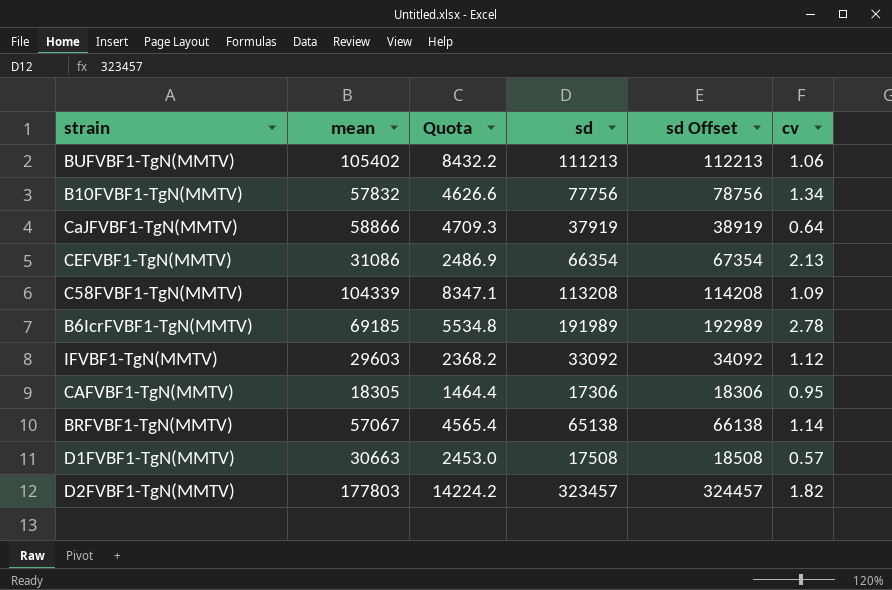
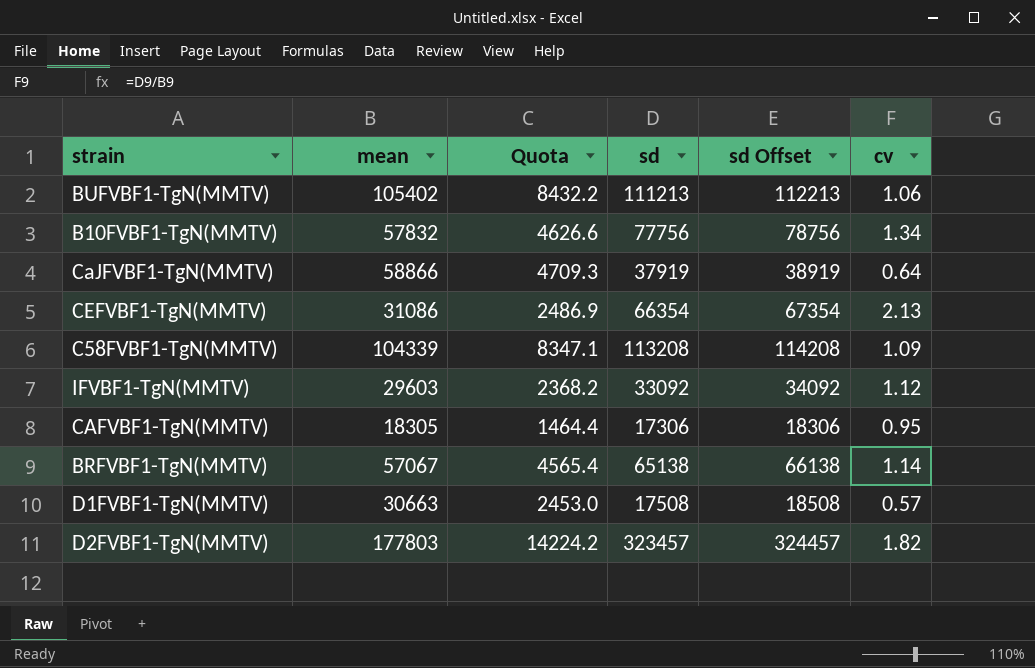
row B6IcrFVBF1-TgN(MMTV): 69185 | 5534.8 | 191989 | 192989 | 2.78 -> none

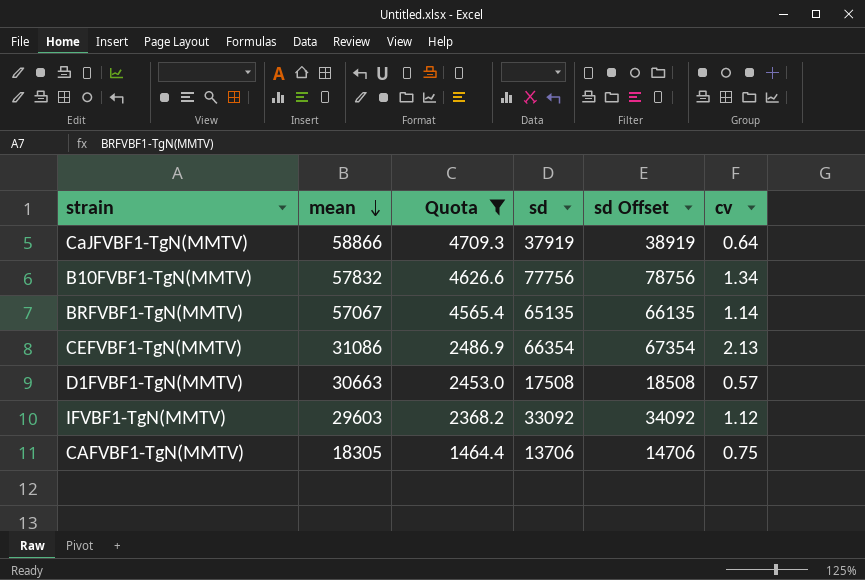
filter: none -> Quota <= 4709.3
row order: none -> mean descending
BRFVBF1-TgN(MMTV) | sd: 65138 -> 65135
BRFVBF1-TgN(MMTV) | sd Offset: 66138 -> 66135
CAFVBF1-TgN(MMTV) | sd: 17306 -> 13706
CAFVBF1-TgN(MMTV) | sd Offset: 18306 -> 14706
CAFVBF1-TgN(MMTV) | cv: 0.95 -> 0.75

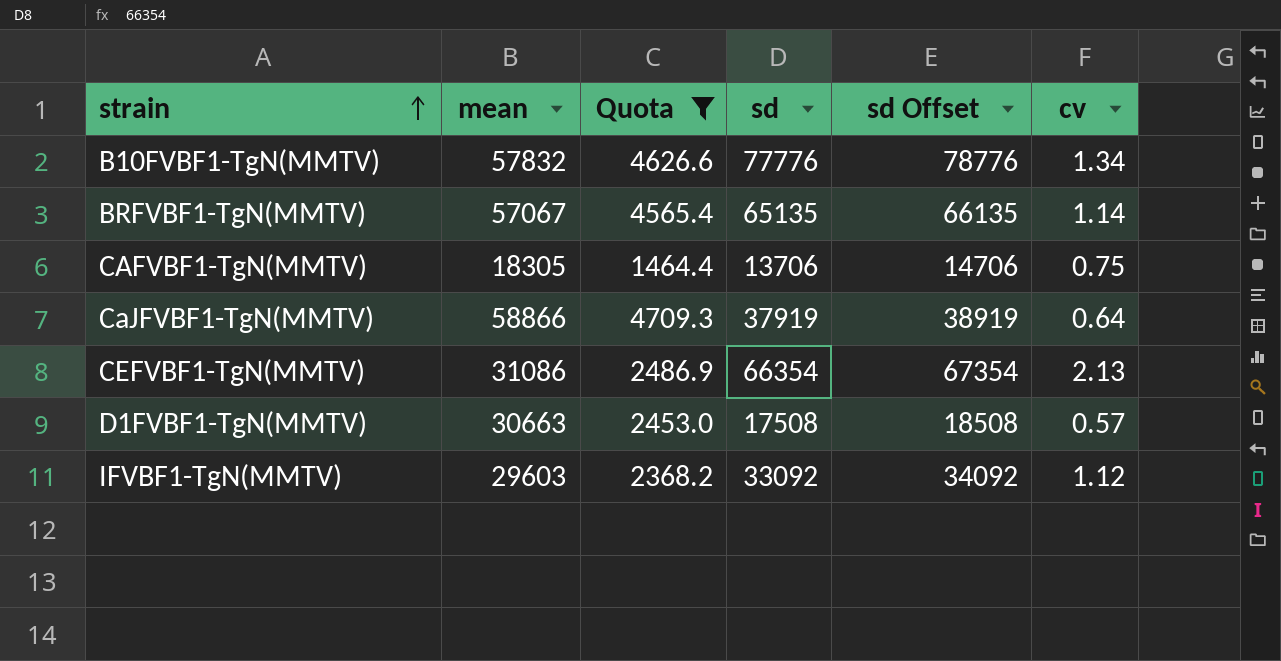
row order: mean descending -> strain ascending
B10FVBF1-TgN(MMTV) | sd: 77756 -> 77776
B10FVBF1-TgN(MMTV) | sd Offset: 78756 -> 78776

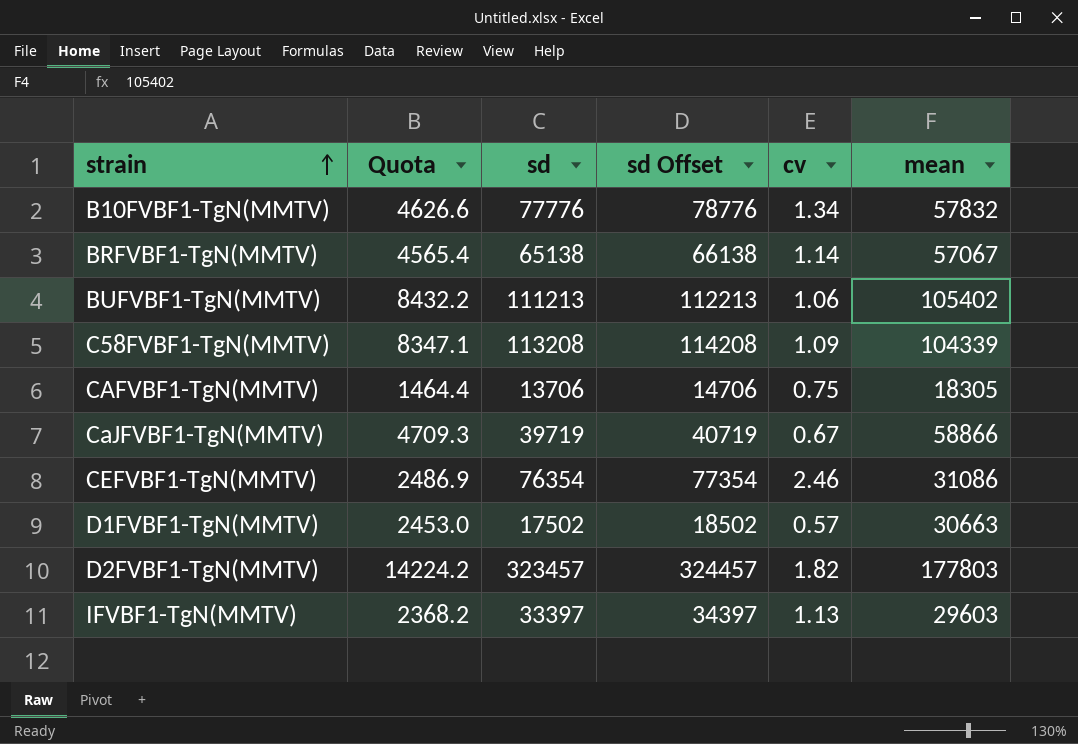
filter: Quota <= 4709.3 -> none
column mean | position: 2 -> 6
BRFVBF1-TgN(MMTV) | sd: 65135 -> 65138
BRFVBF1-TgN(MMTV) | sd Offset: 66135 -> 66138
CaJFVBF1-TgN(MMTV) | sd: 37919 -> 39719
CaJFVBF1-TgN(MMTV) | sd Offset: 38919 -> 40719
CaJFVBF1-TgN(MMTV) | cv: 0.64 -> 0.67
CEFVBF1-TgN(MMTV) | sd: 66354 -> 76354
CEFVBF1-TgN(MMTV) | sd Offset: 67354 -> 77354
CEFVBF1-TgN(MMTV) | cv: 2.13 -> 2.46
D1FVBF1-TgN(MMTV) | sd: 17508 -> 17502
D1FVBF1-TgN(MMTV) | sd Offset: 18508 -> 18502
IFVBF1-TgN(MMTV) | sd: 33092 -> 33397
IFVBF1-TgN(MMTV) | sd Offset: 34092 -> 34397
IFVBF1-TgN(MMTV) | cv: 1.12 -> 1.13

